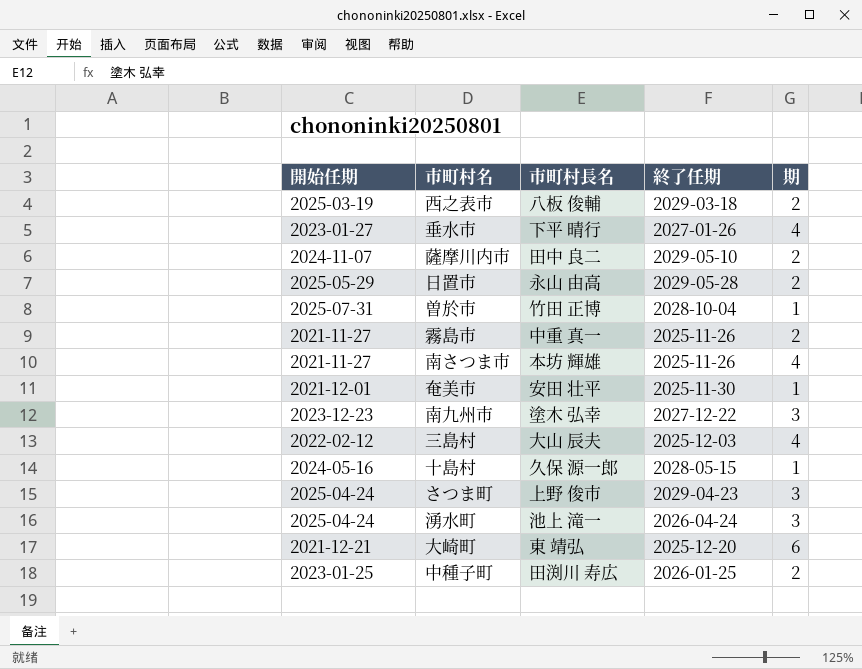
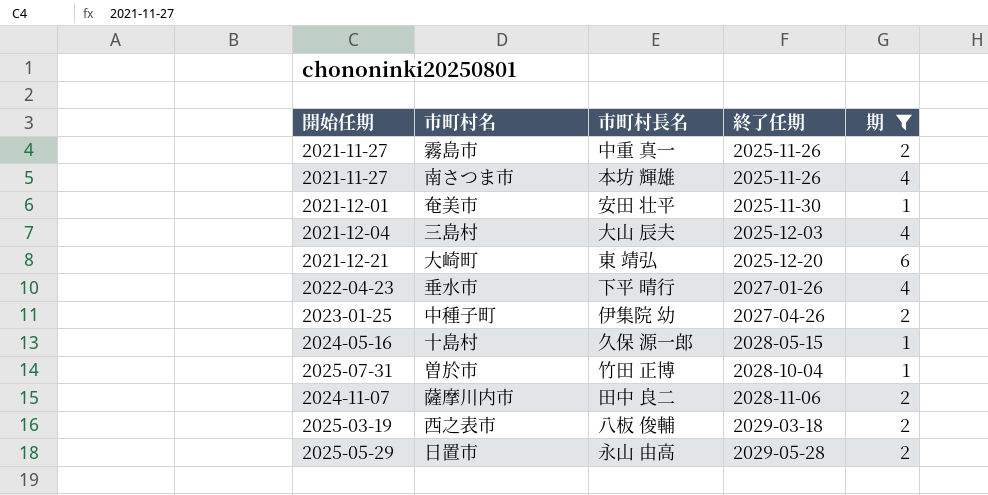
filter: none -> 期 != 3
row order: none -> 終了任期 ascending
三島村 | 開始任期: 2022-02-12 -> 2021-12-04
垂水市 | 開始任期: 2023-01-27 -> 2022-04-23
中種子町 | 市町村長名: 田渕川 寿広 -> 伊集院 幼
中種子町 | 終了任期: 2026-01-25 -> 2027-04-26
薩摩川内市 | 終了任期: 2029-05-10 -> 2028-11-06

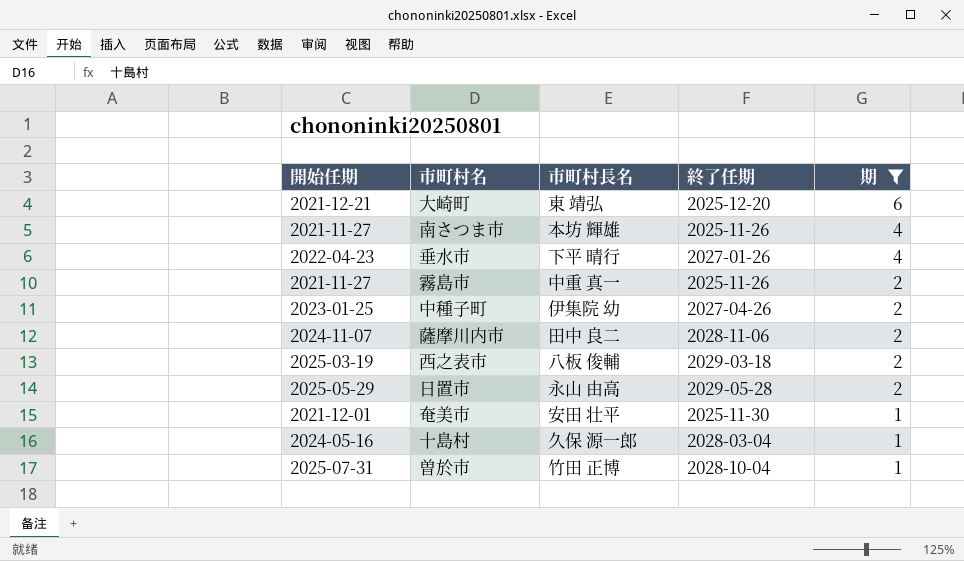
row order: 終了任期 ascending -> 期 descending
row 三島村: 2021-12-04 | 大山 辰夫 | 2025-12-03 | 4 -> none
十島村 | 終了任期: 2028-05-15 -> 2028-03-04

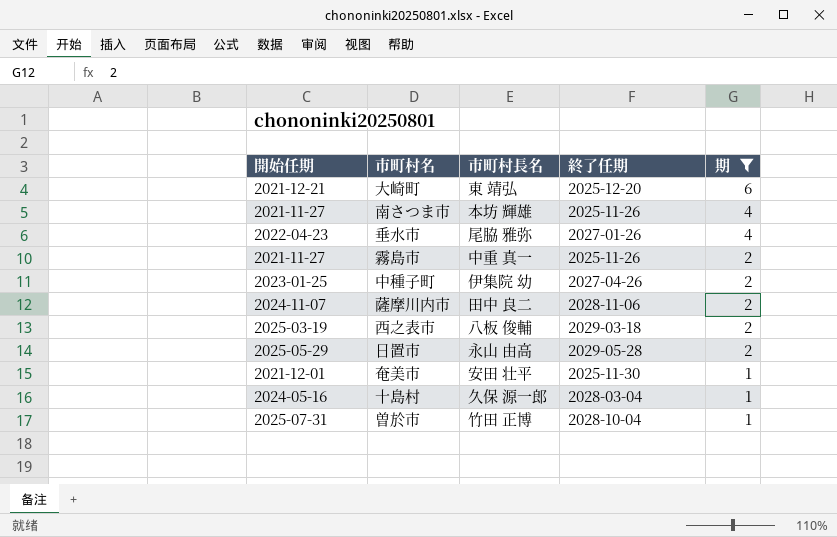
垂水市 | 市町村長名: 下平 晴行 -> 尾脇 雅弥

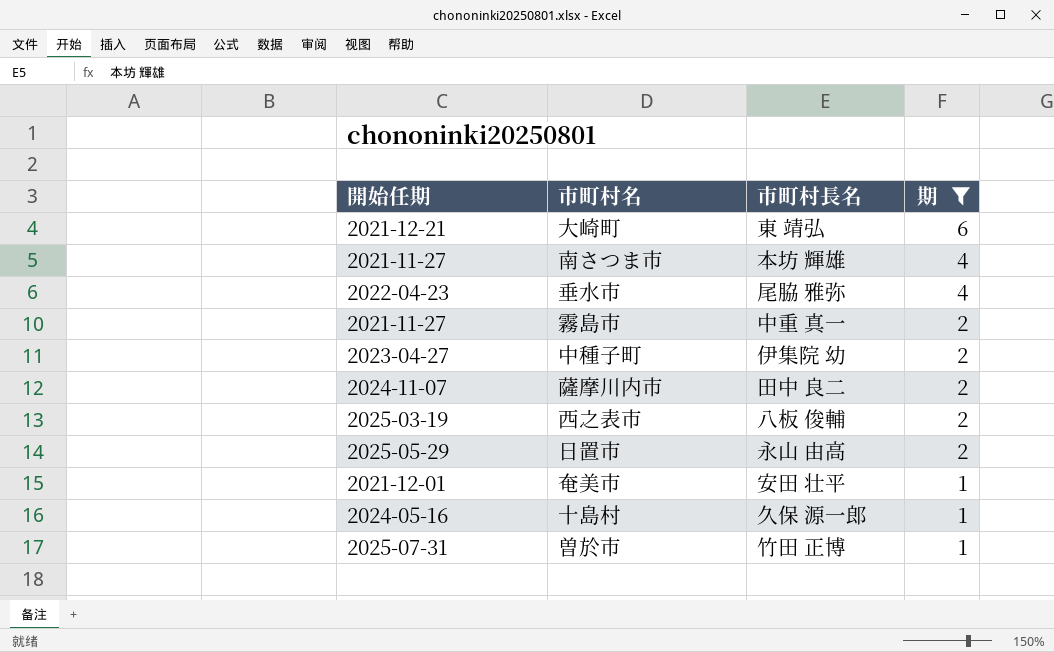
column 終了任期 | position: 4 -> none
中種子町 | 開始任期: 2023-01-25 -> 2023-04-27

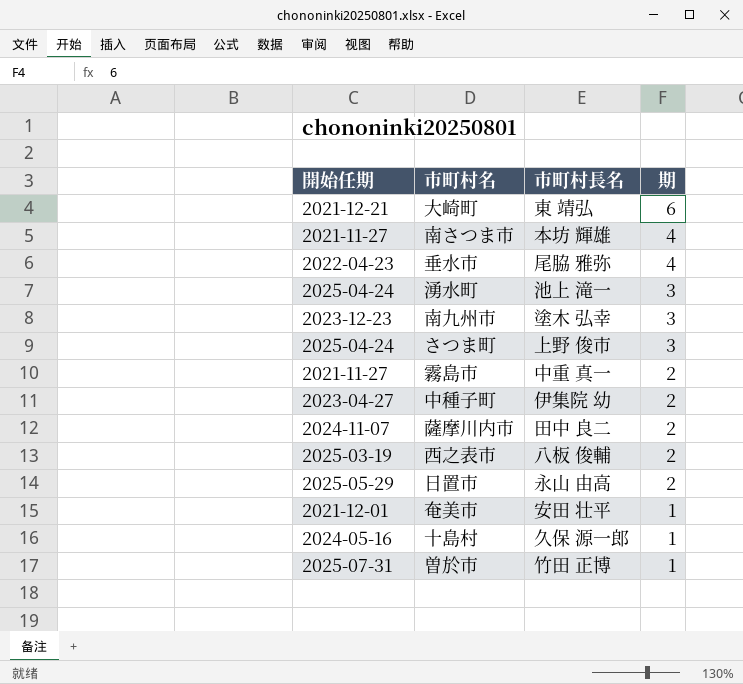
filter: 期 != 3 -> none

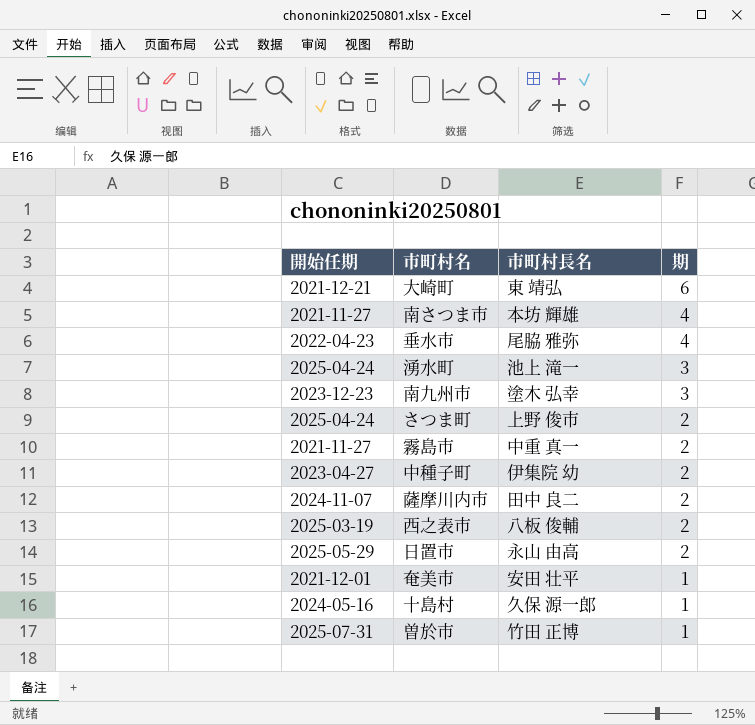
さつま町 | 期: 3 -> 2

